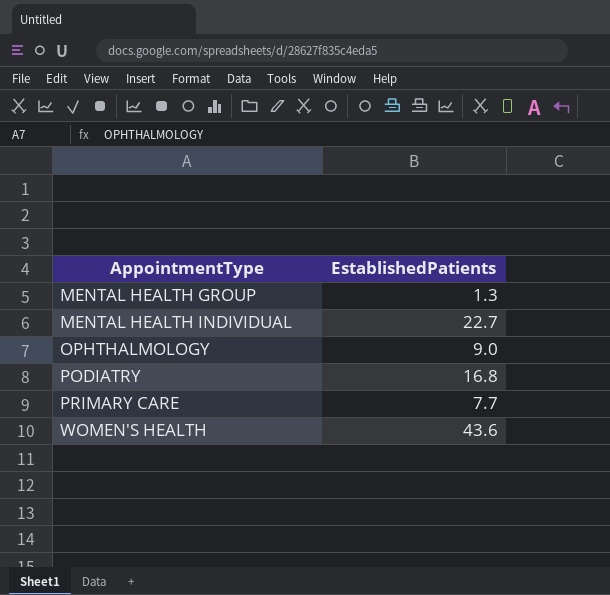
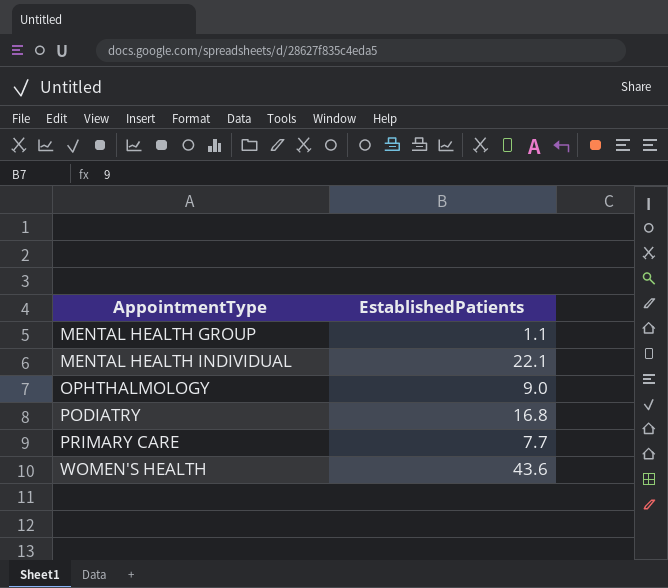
MENTAL HEALTH GROUP | EstablishedPatients: 1.3 -> 1.1
MENTAL HEALTH INDIVIDUAL | EstablishedPatients: 22.7 -> 22.1

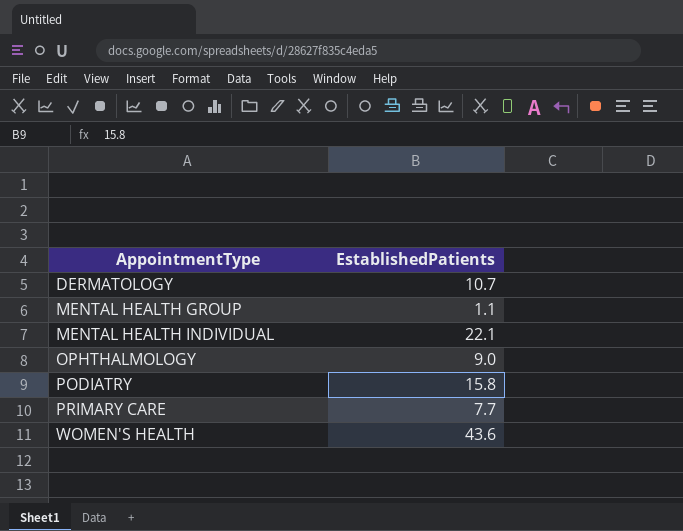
row DERMATOLOGY: none -> 10.7
PODIATRY | EstablishedPatients: 16.8 -> 15.8

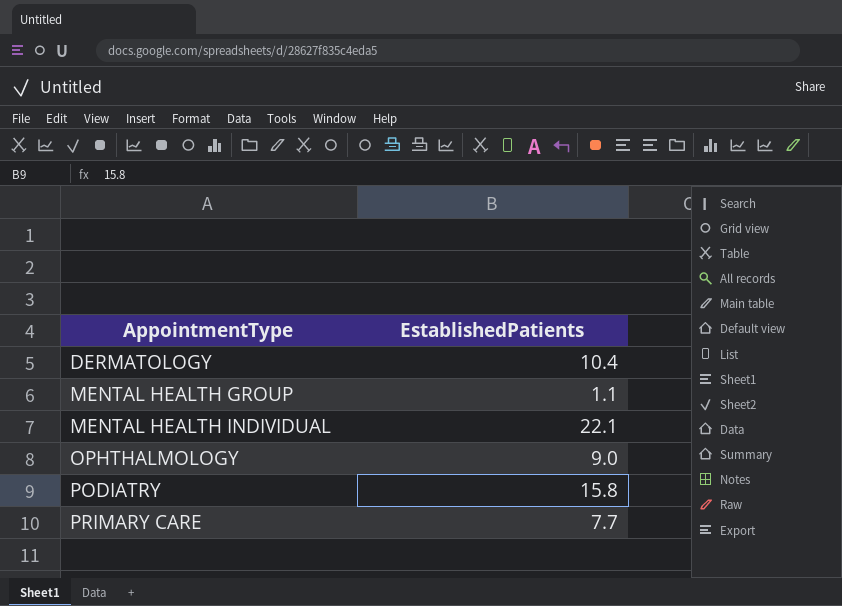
row WOMEN'S HEALTH: 43.6 -> none
DERMATOLOGY | EstablishedPatients: 10.7 -> 10.4

